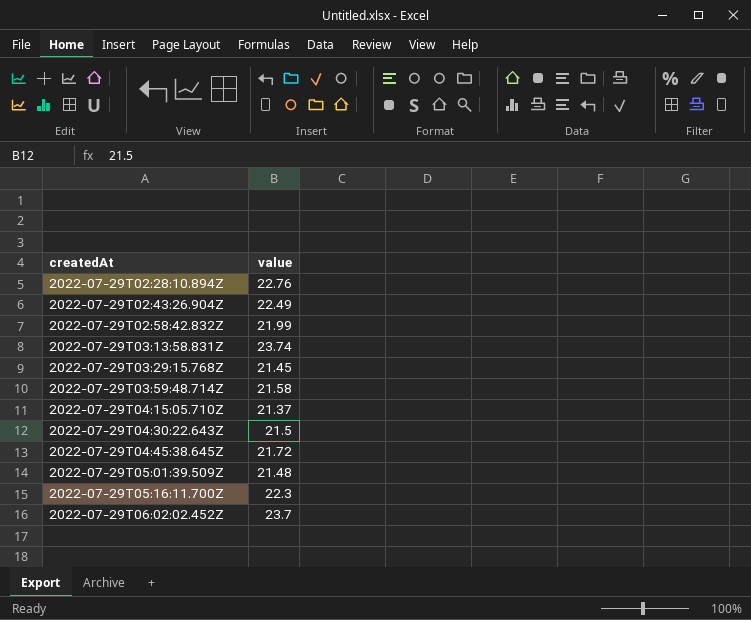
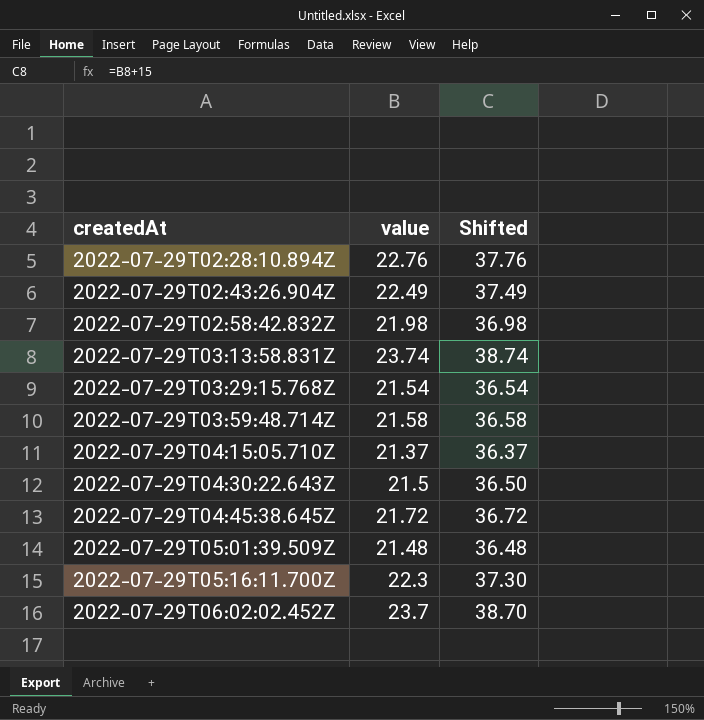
column Shifted | formula: none -> [value] + 15
2022-07-29T02:58:42.832Z | value: 21.99 -> 21.98
2022-07-29T03:29:15.768Z | value: 21.45 -> 21.54

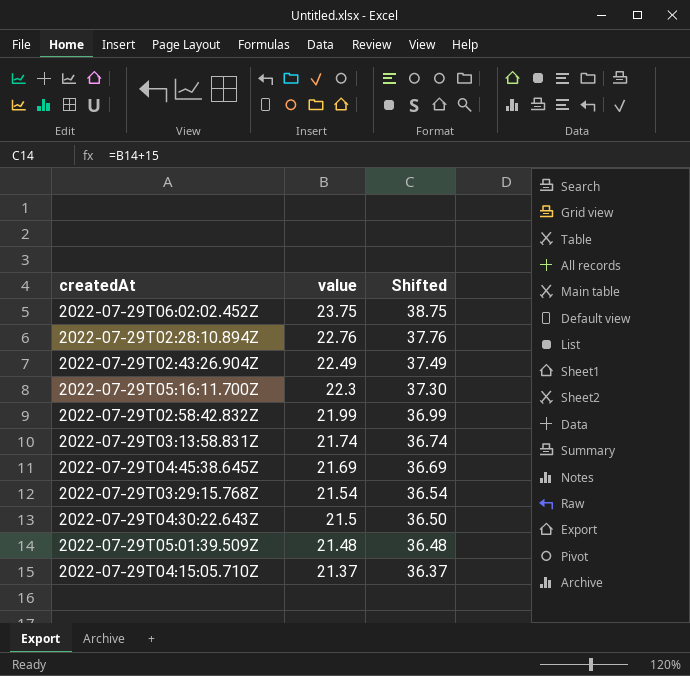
row order: createdAt ascending -> value descending
row 2022-07-29T03:59:48.714Z: 21.58 | 36.58 -> none
2022-07-29T06:02:02.452Z | value: 23.7 -> 23.75
2022-07-29T06:02:02.452Z | Shifted: 38.70 -> 38.75
2022-07-29T02:58:42.832Z | value: 21.98 -> 21.99
2022-07-29T02:58:42.832Z | Shifted: 36.98 -> 36.99
2022-07-29T03:13:58.831Z | value: 23.74 -> 21.74
2022-07-29T03:13:58.831Z | Shifted: 38.74 -> 36.74
2022-07-29T04:45:38.645Z | value: 21.72 -> 21.69
2022-07-29T04:45:38.645Z | Shifted: 36.72 -> 36.69

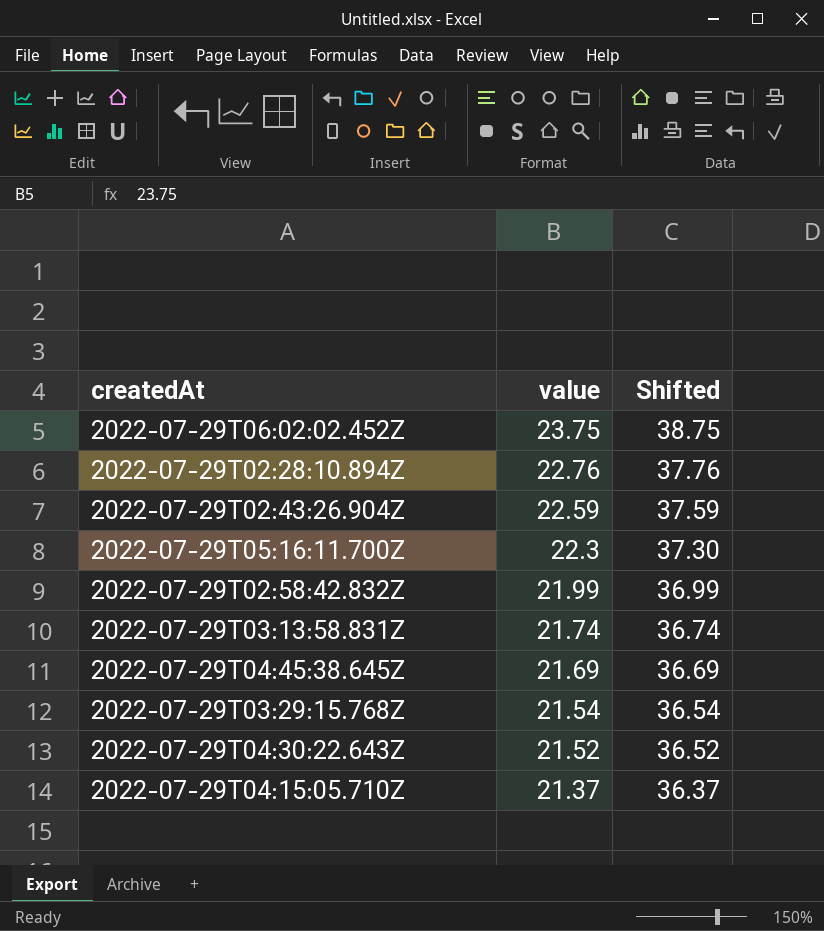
row 2022-07-29T05:01:39.509Z: 21.48 | 36.48 -> none
2022-07-29T02:43:26.904Z | value: 22.49 -> 22.59
2022-07-29T02:43:26.904Z | Shifted: 37.49 -> 37.59
2022-07-29T04:30:22.643Z | value: 21.5 -> 21.52
2022-07-29T04:30:22.643Z | Shifted: 36.50 -> 36.52

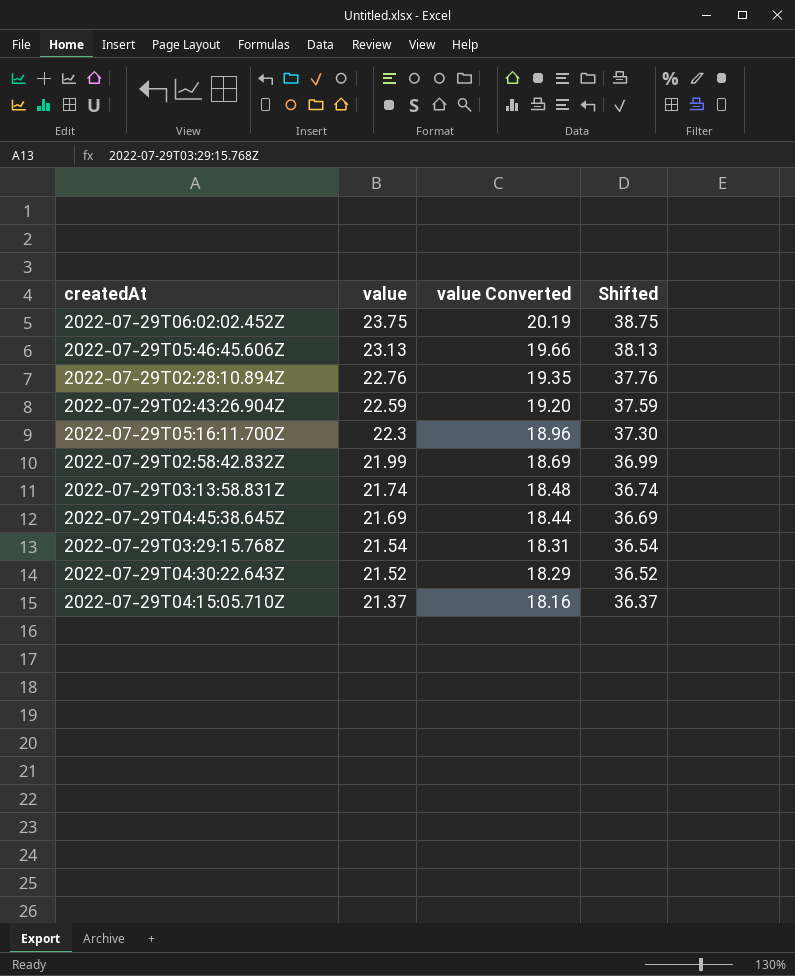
column value Converted | formula: none -> [value] * 0.85
row 2022-07-29T05:46:45.606Z: none -> 23.13 | 19.66 | 38.13

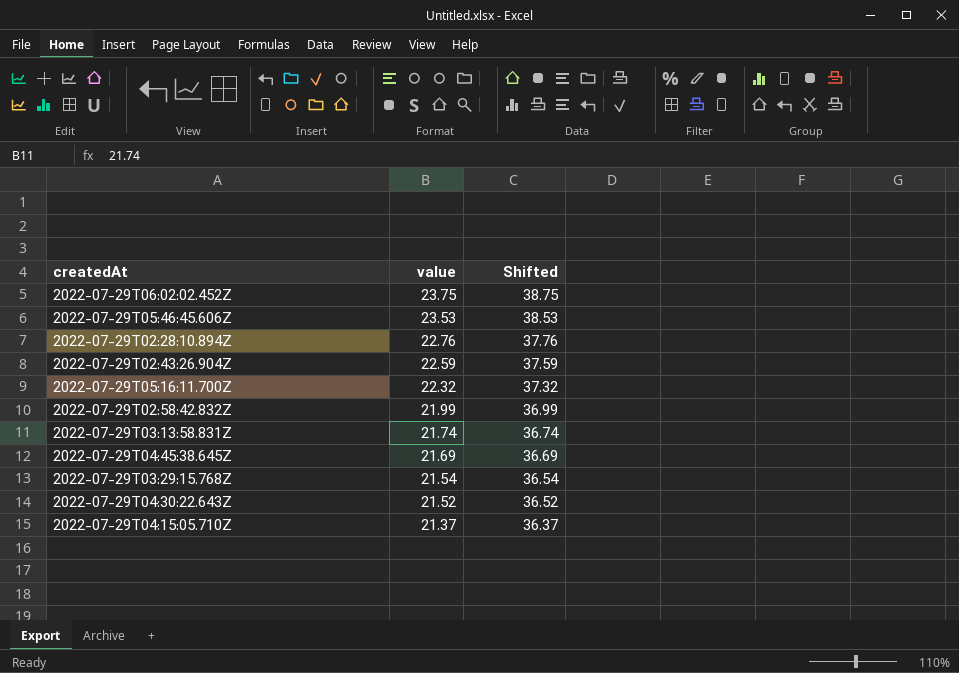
column value Converted | formula: [value] * 0.85 -> none
2022-07-29T05:46:45.606Z | value: 23.13 -> 23.53
2022-07-29T05:46:45.606Z | Shifted: 38.13 -> 38.53
2022-07-29T05:16:11.700Z | value: 22.3 -> 22.32
2022-07-29T05:16:11.700Z | Shifted: 37.30 -> 37.32

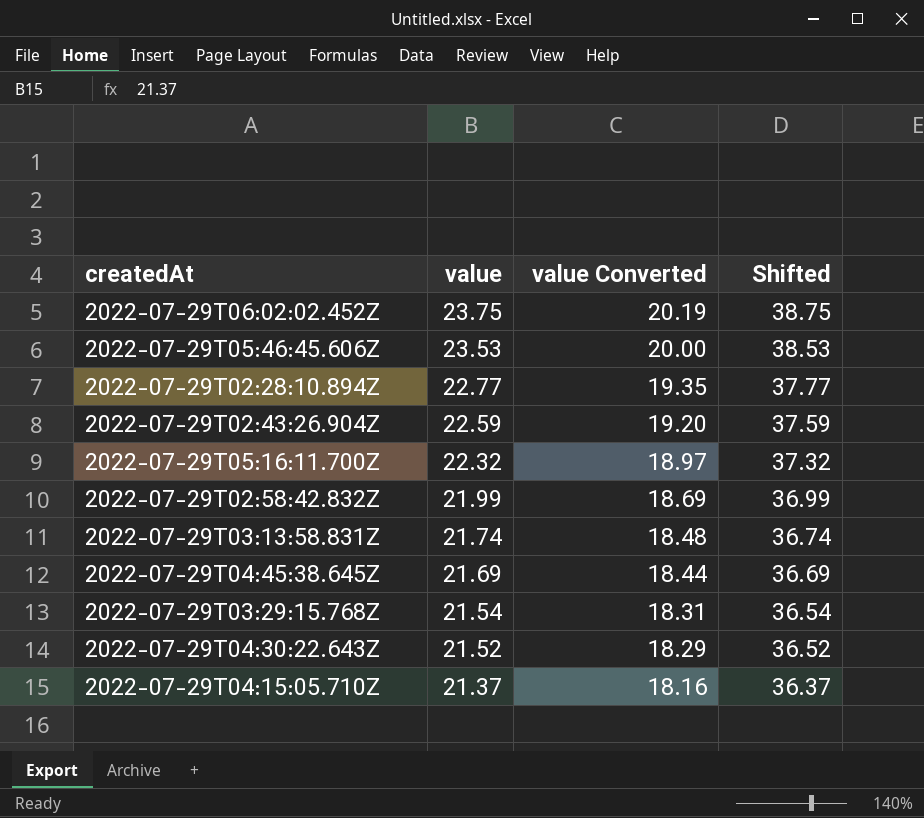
column value Converted | formula: none -> [value] * 0.85
2022-07-29T02:28:10.894Z | value: 22.76 -> 22.77
2022-07-29T02:28:10.894Z | Shifted: 37.76 -> 37.77

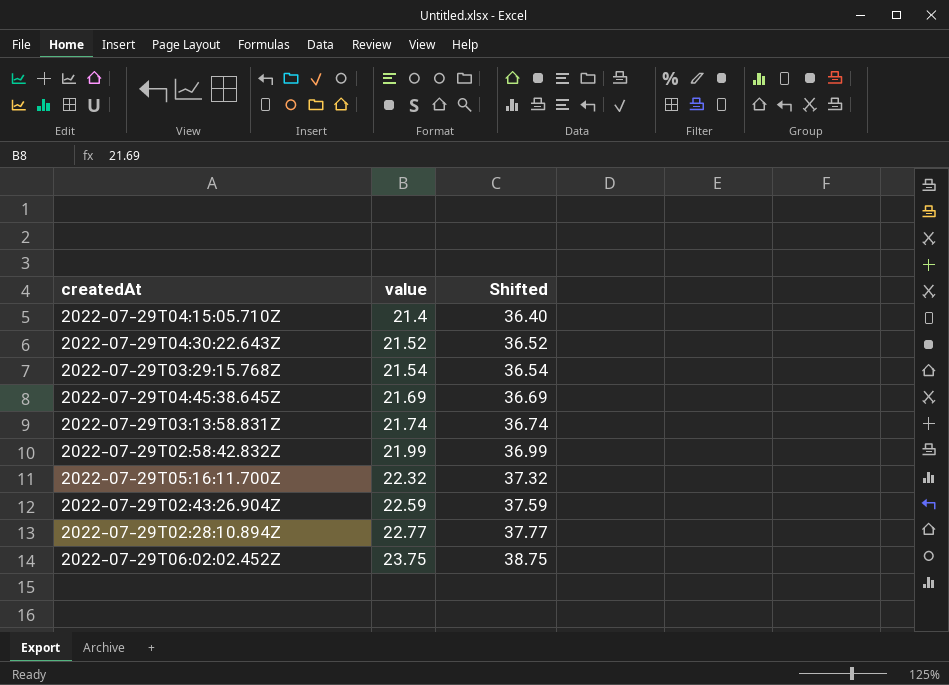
row order: value descending -> value ascending
column value Converted | formula: [value] * 0.85 -> none
row 2022-07-29T05:46:45.606Z: 23.53 | 20.00 | 38.53 -> none
2022-07-29T04:15:05.710Z | value: 21.37 -> 21.4
2022-07-29T04:15:05.710Z | Shifted: 36.37 -> 36.40

